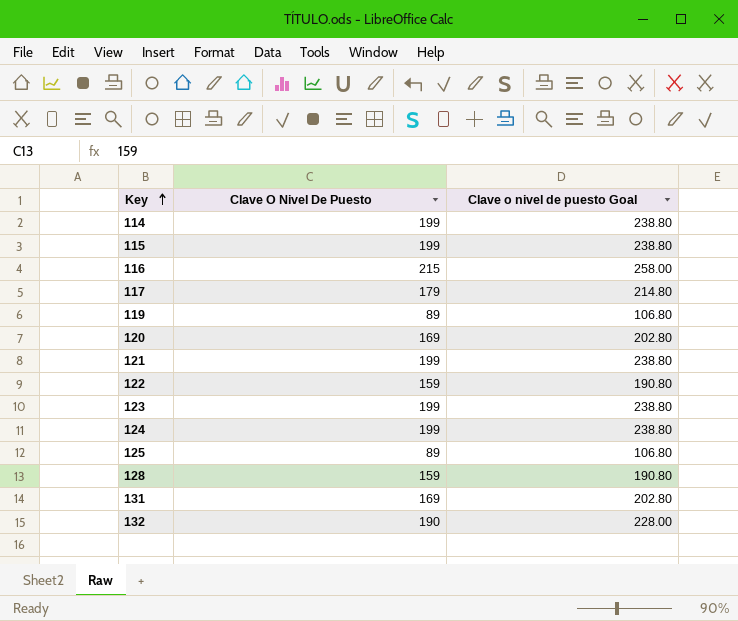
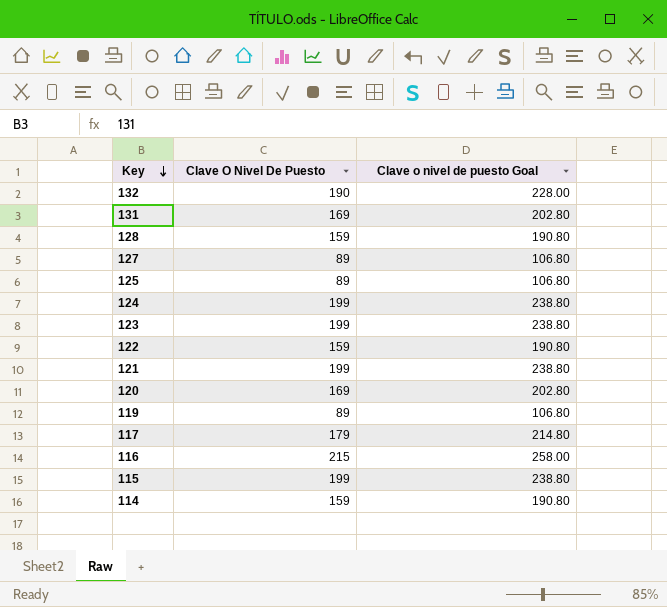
row order: Key ascending -> Key descending
row 127: none -> 89 | 106.80
114 | Clave O Nivel De Puesto: 199 -> 159
114 | Clave o nivel de puesto Goal: 238.80 -> 190.80

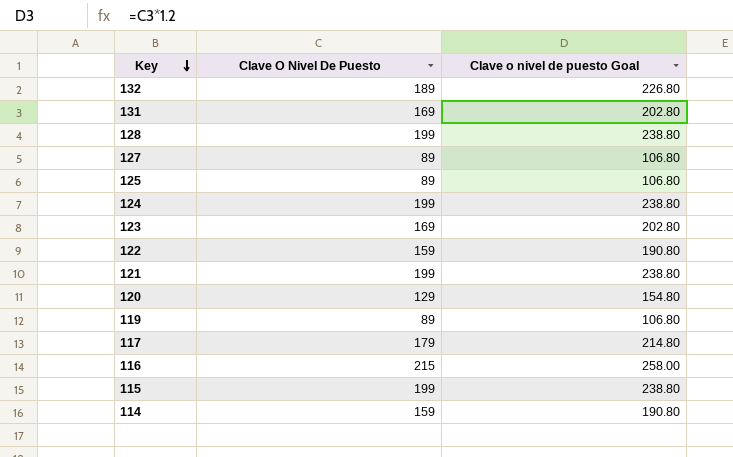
132 | Clave O Nivel De Puesto: 190 -> 189
132 | Clave o nivel de puesto Goal: 228.00 -> 226.80
128 | Clave O Nivel De Puesto: 159 -> 199
128 | Clave o nivel de puesto Goal: 190.80 -> 238.80
123 | Clave O Nivel De Puesto: 199 -> 169
123 | Clave o nivel de puesto Goal: 238.80 -> 202.80
120 | Clave O Nivel De Puesto: 169 -> 129
120 | Clave o nivel de puesto Goal: 202.80 -> 154.80

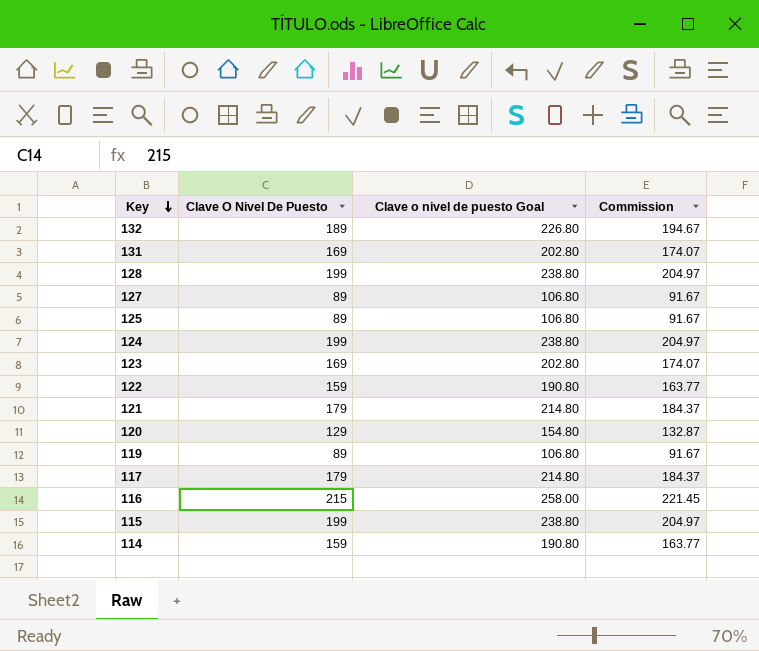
column Commission | formula: none -> [Clave O Nivel De Puesto] * 1.03
121 | Clave O Nivel De Puesto: 199 -> 179
121 | Clave o nivel de puesto Goal: 238.80 -> 214.80

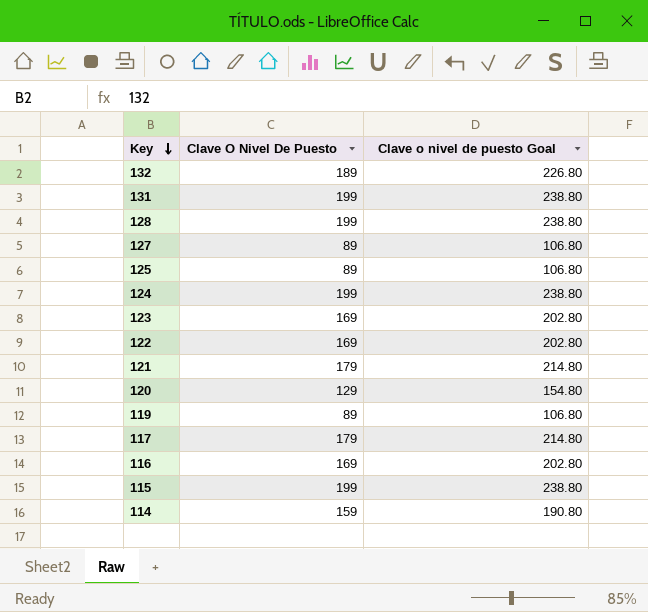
column Commission | formula: [Clave O Nivel De Puesto] * 1.03 -> none
131 | Clave O Nivel De Puesto: 169 -> 199
131 | Clave o nivel de puesto Goal: 202.80 -> 238.80
122 | Clave O Nivel De Puesto: 159 -> 169
122 | Clave o nivel de puesto Goal: 190.80 -> 202.80
116 | Clave O Nivel De Puesto: 215 -> 169
116 | Clave o nivel de puesto Goal: 258.00 -> 202.80

